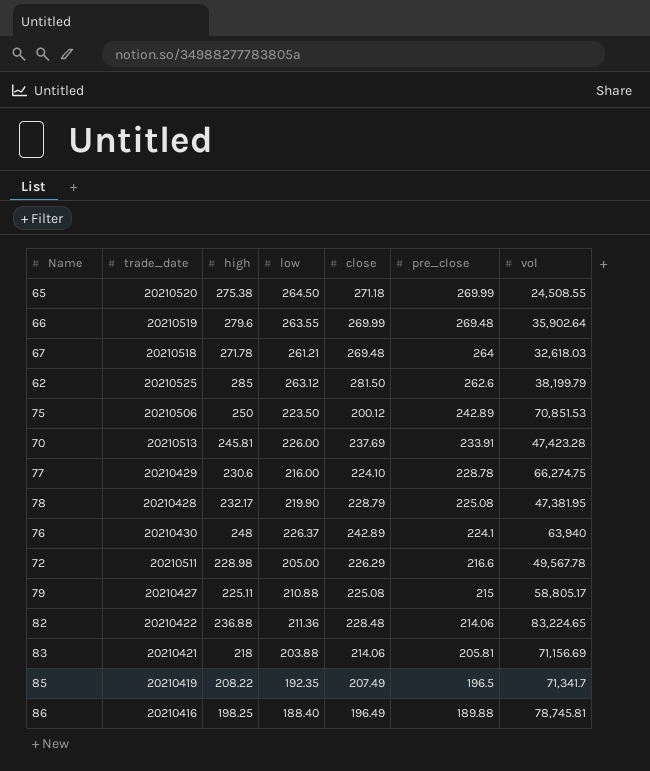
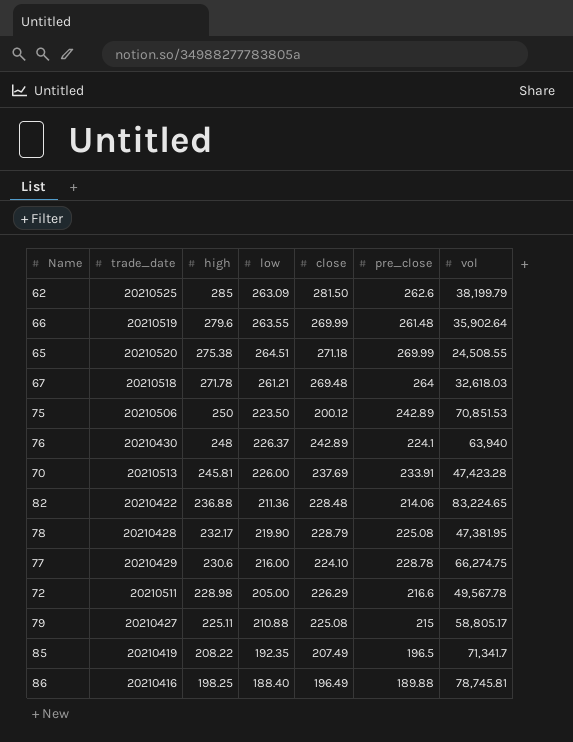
row order: pre_close descending -> high descending
row 83: 20210421 | 218 | 203.88 | 214.06 | 205.81 | 71,156.69 -> none
62 | low: 263.12 -> 263.09
66 | pre_close: 269.48 -> 261.48
65 | low: 264.50 -> 264.51

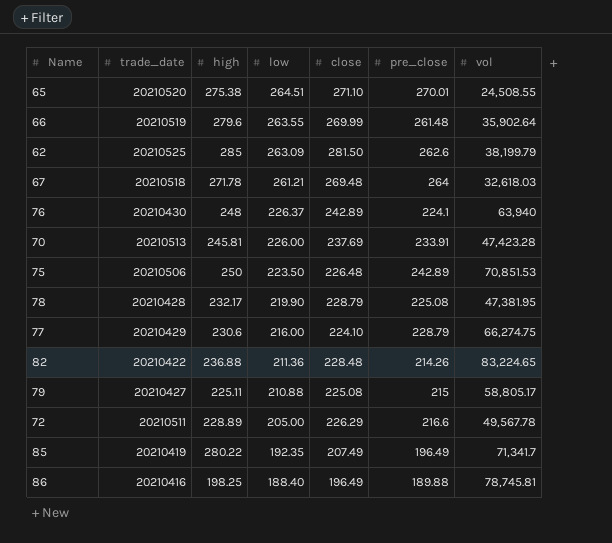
row order: high descending -> low descending
65 | close: 271.18 -> 271.10
65 | pre_close: 269.99 -> 270.01
75 | close: 200.12 -> 226.48
77 | pre_close: 228.78 -> 228.79
82 | pre_close: 214.06 -> 214.26
72 | high: 228.98 -> 228.89
85 | high: 208.22 -> 280.22
85 | pre_close: 196.5 -> 196.49

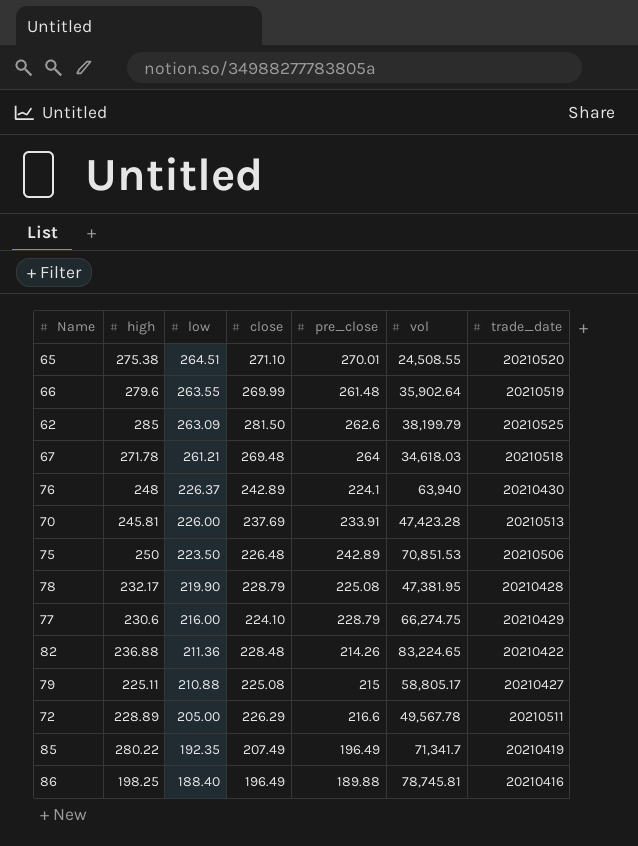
column trade_date | position: 2 -> 7
67 | vol: 32,618.03 -> 34,618.03

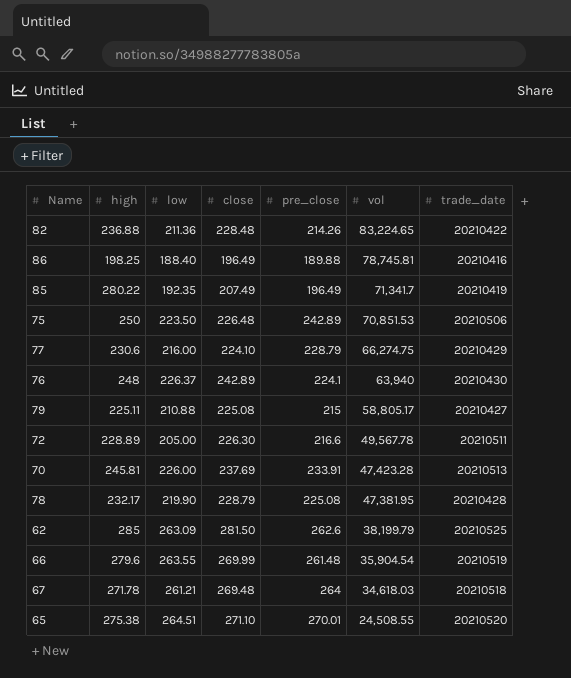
row order: low descending -> vol descending
72 | close: 226.29 -> 226.30
66 | vol: 35,902.64 -> 35,904.54

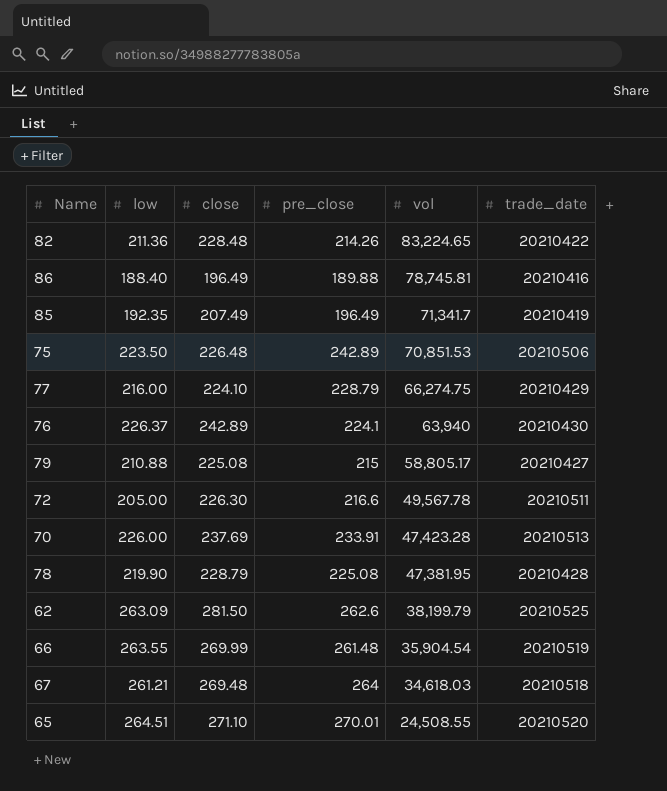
column high | position: 2 -> none

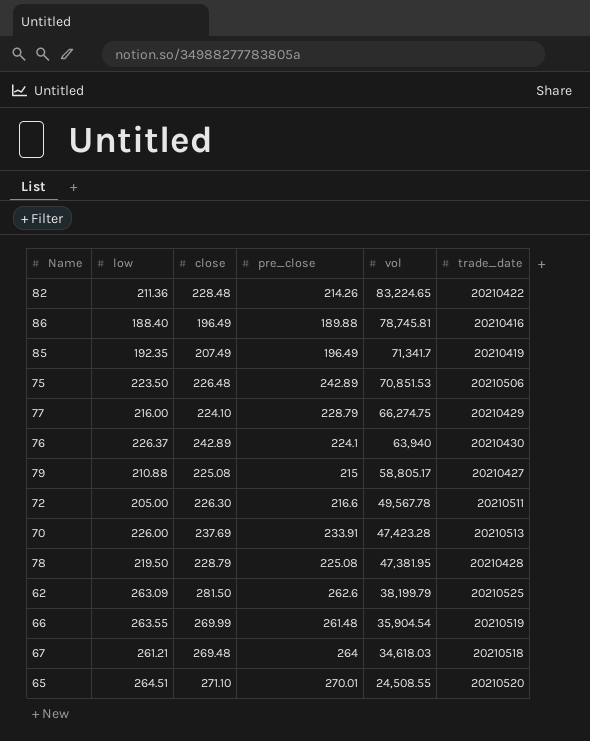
78 | low: 219.90 -> 219.50

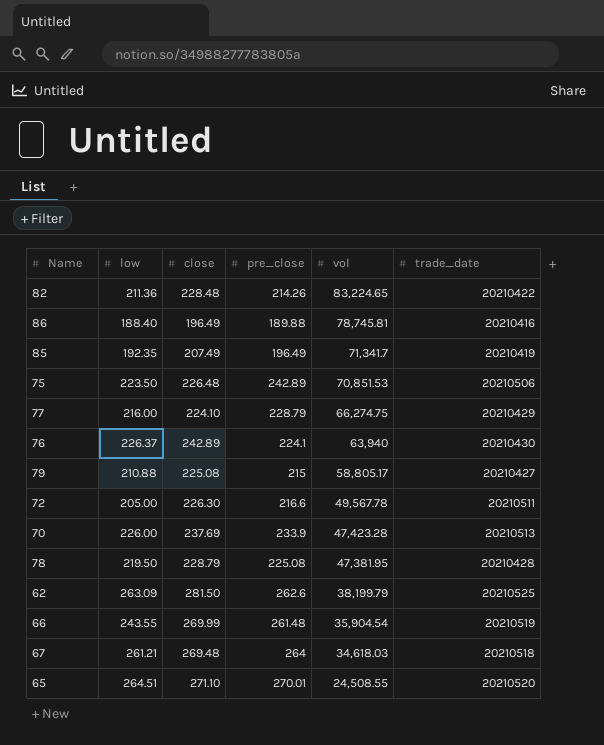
70 | pre_close: 233.91 -> 233.9
66 | low: 263.55 -> 243.55

